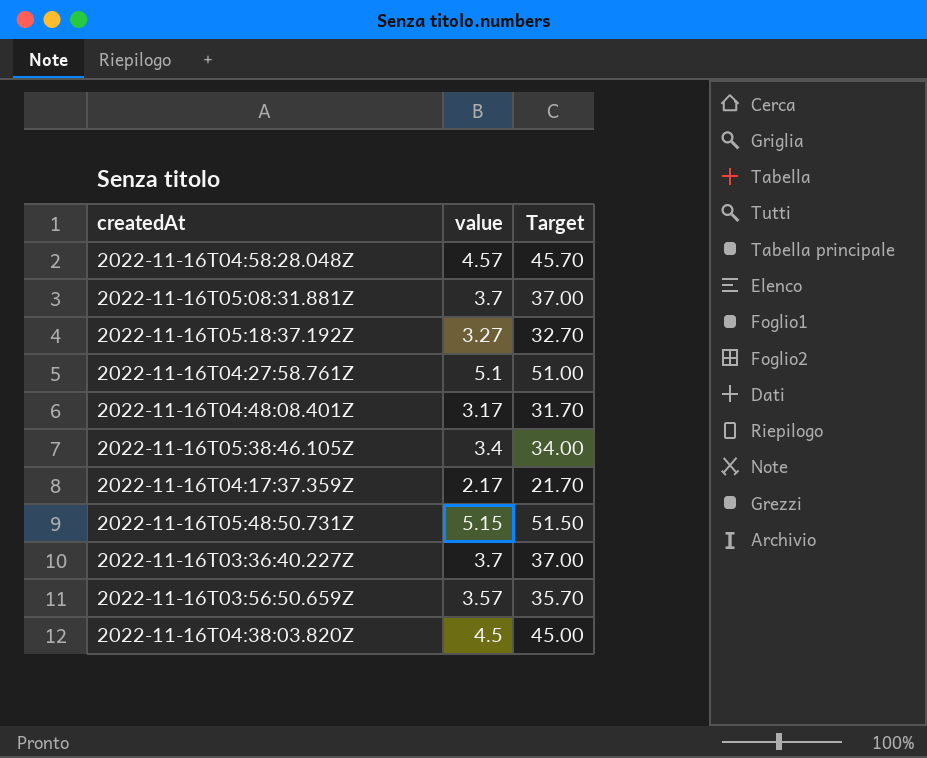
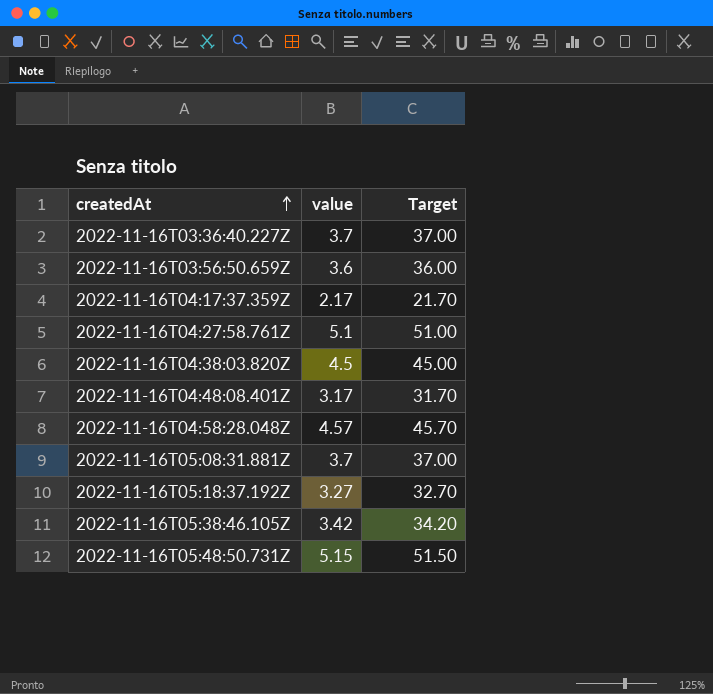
row order: none -> createdAt ascending
2022-11-16T03:56:50.659Z | value: 3.57 -> 3.6
2022-11-16T03:56:50.659Z | Target: 35.70 -> 36.00
2022-11-16T05:38:46.105Z | value: 3.4 -> 3.42
2022-11-16T05:38:46.105Z | Target: 34.00 -> 34.20

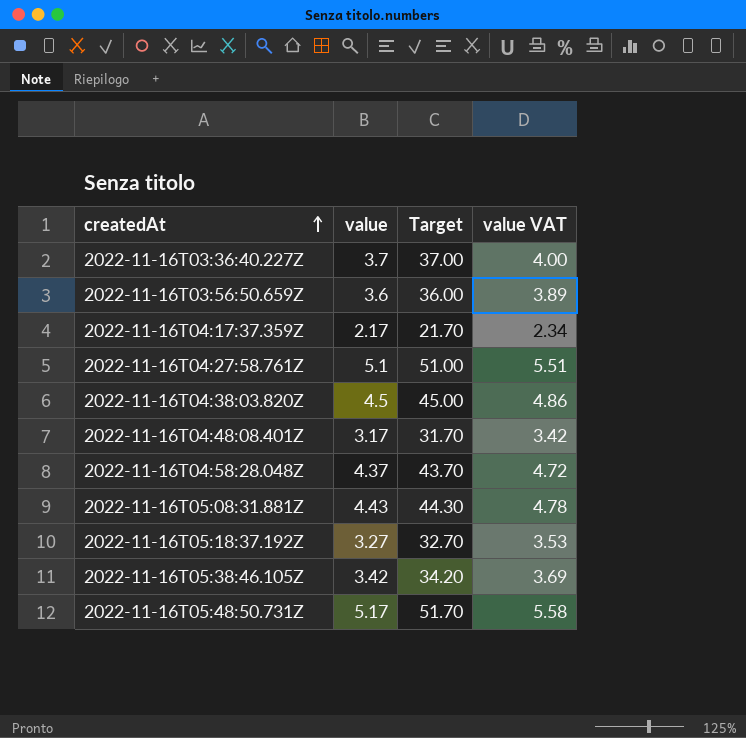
column value VAT | formula: none -> [value] * 1.08
2022-11-16T04:58:28.048Z | value: 4.57 -> 4.37
2022-11-16T04:58:28.048Z | Target: 45.70 -> 43.70
2022-11-16T05:08:31.881Z | value: 3.7 -> 4.43
2022-11-16T05:08:31.881Z | Target: 37.00 -> 44.30
2022-11-16T05:48:50.731Z | value: 5.15 -> 5.17
2022-11-16T05:48:50.731Z | Target: 51.50 -> 51.70

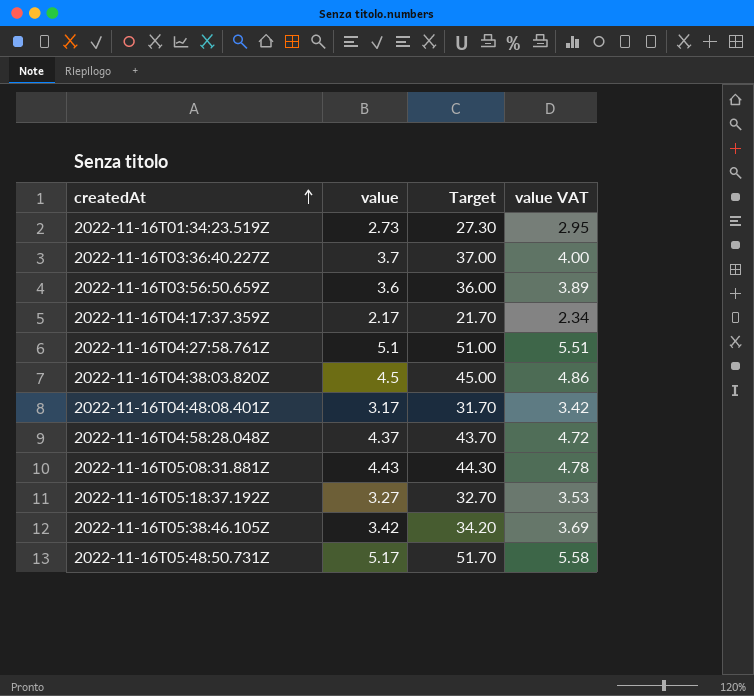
row 2022-11-16T01:34:23.519Z: none -> 2.73 | 27.30 | 2.95

